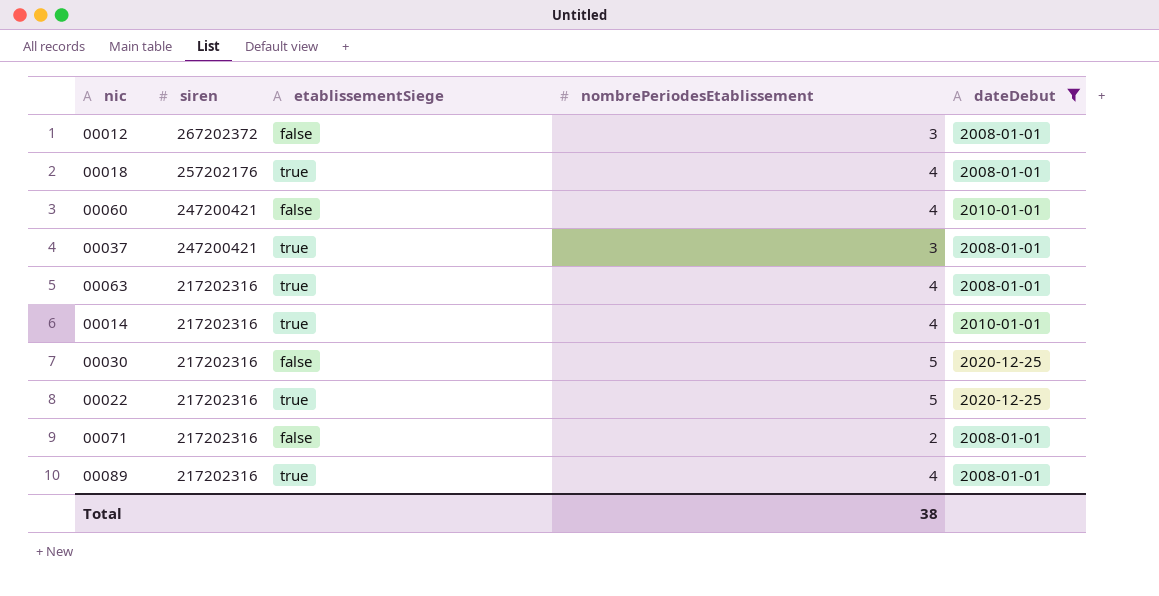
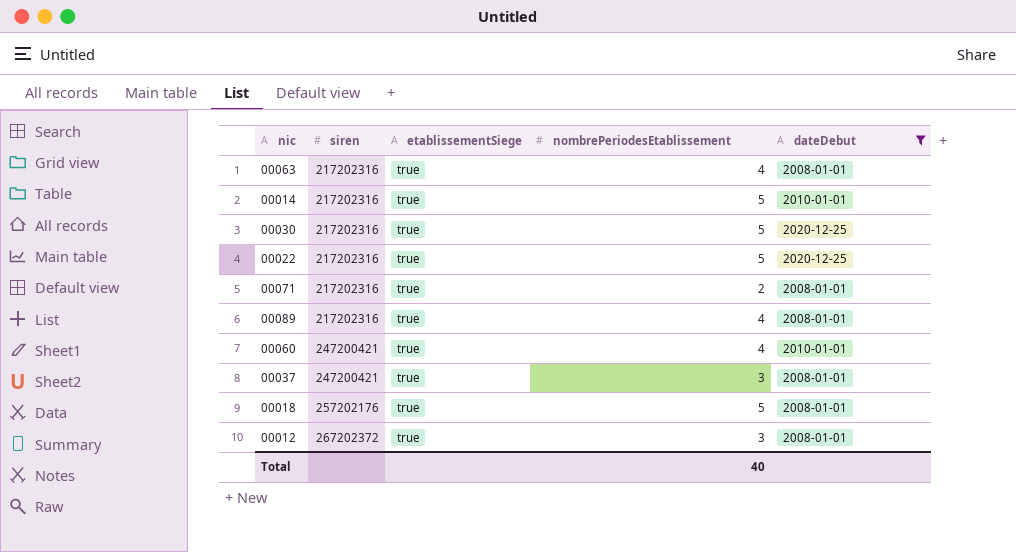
row order: siren descending -> siren ascending
00014 | nombrePeriodesEtablissement: 4 -> 5
00030 | etablissementSiege: false -> true
00071 | etablissementSiege: false -> true
00060 | etablissementSiege: false -> true
00018 | nombrePeriodesEtablissement: 4 -> 5
00012 | etablissementSiege: false -> true
Total | nombrePeriodesEtablissement: 38 -> 40

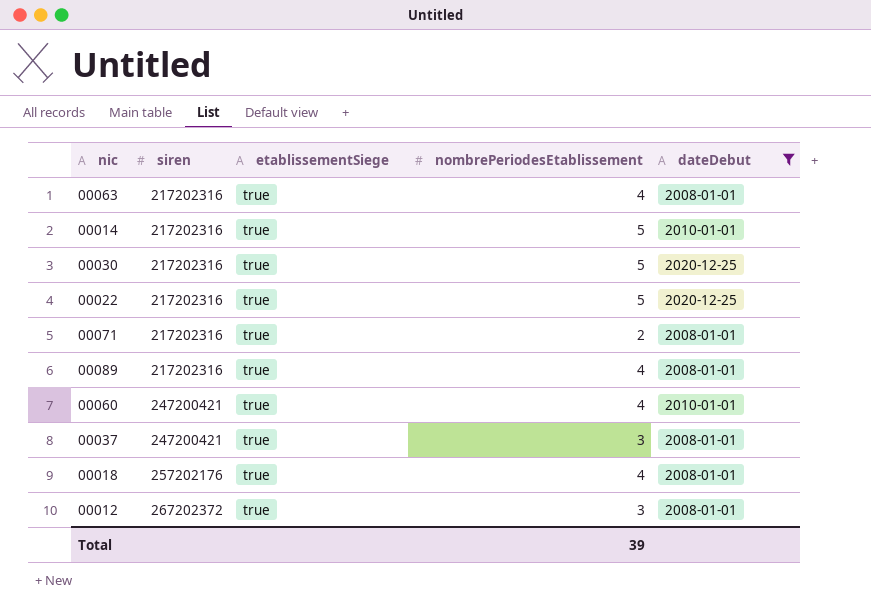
00018 | nombrePeriodesEtablissement: 5 -> 4
Total | nombrePeriodesEtablissement: 40 -> 39

